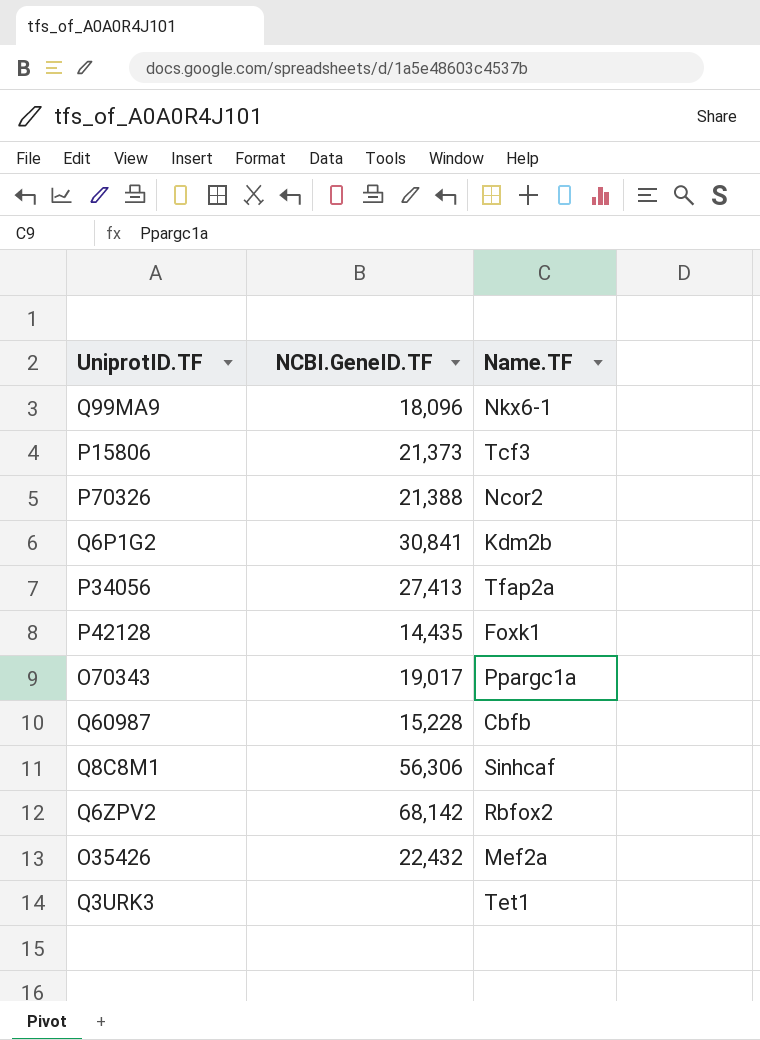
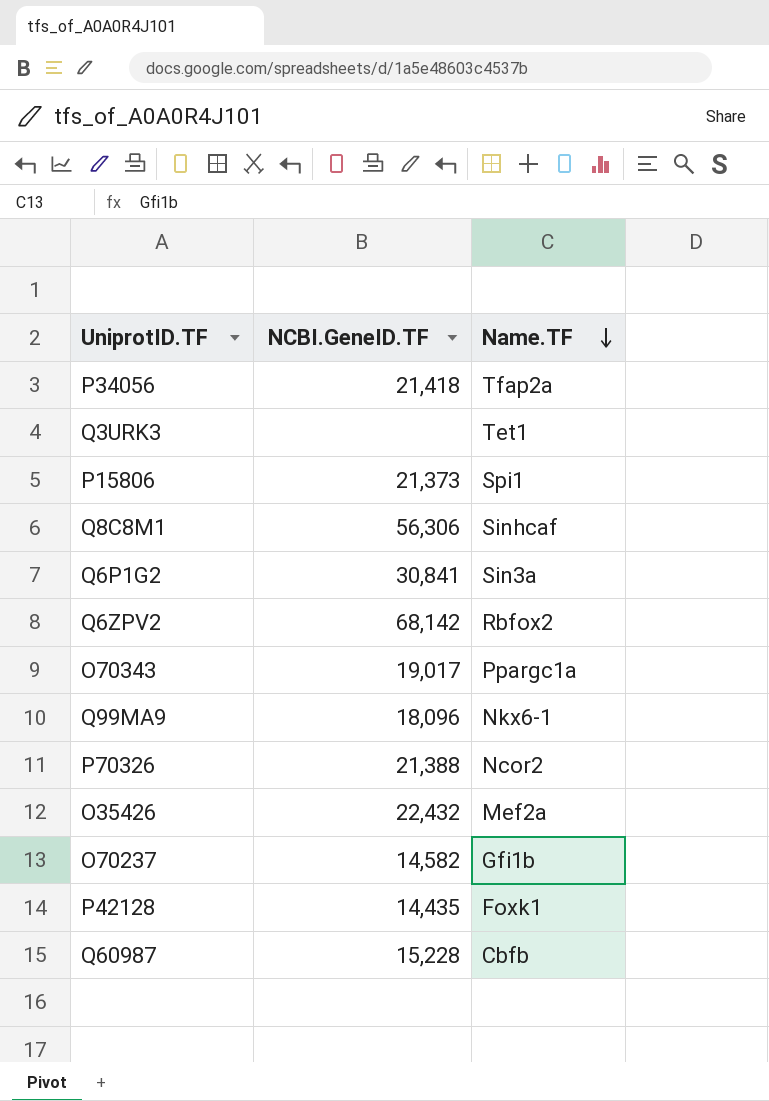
row order: none -> Name.TF descending
P34056 | NCBI.GeneID.TF: 27,413 -> 21,418
P15806 | Name.TF: Tcf3 -> Spi1
Q6P1G2 | Name.TF: Kdm2b -> Sin3a
row O70237: none -> 14,582 | Gfi1b

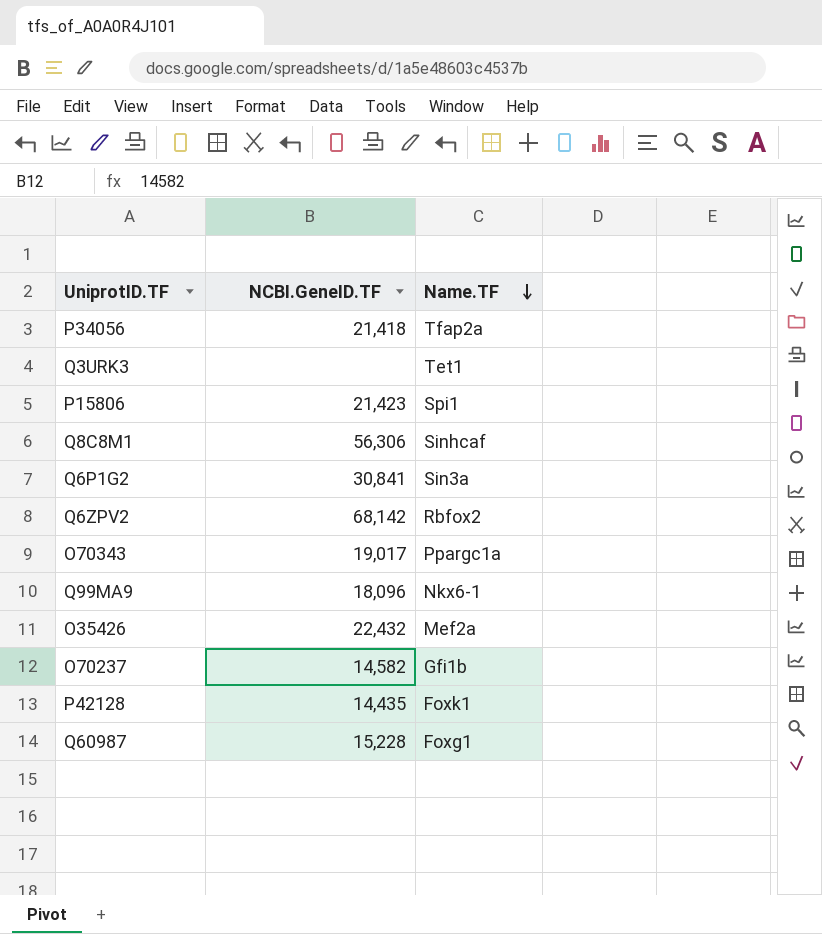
row P70326: 21,388 | Ncor2 -> none
P15806 | NCBI.GeneID.TF: 21,373 -> 21,423
Q60987 | Name.TF: Cbfb -> Foxg1

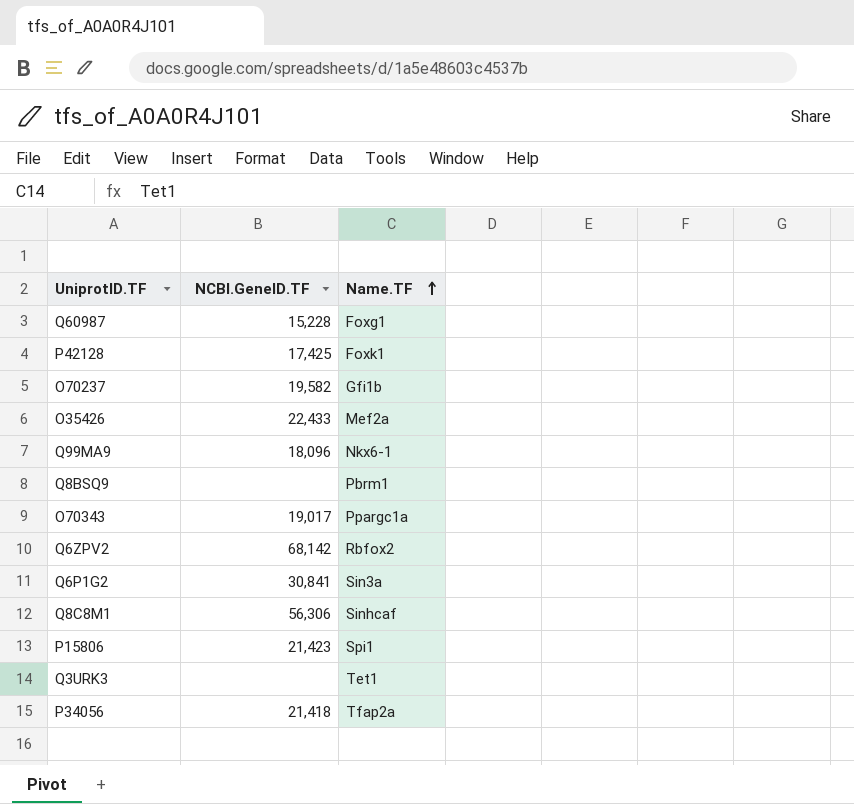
row order: Name.TF descending -> Name.TF ascending
P42128 | NCBI.GeneID.TF: 14,435 -> 17,425
O70237 | NCBI.GeneID.TF: 14,582 -> 19,582
O35426 | NCBI.GeneID.TF: 22,432 -> 22,433
row Q8BSQ9: none -> none | Pbrm1

